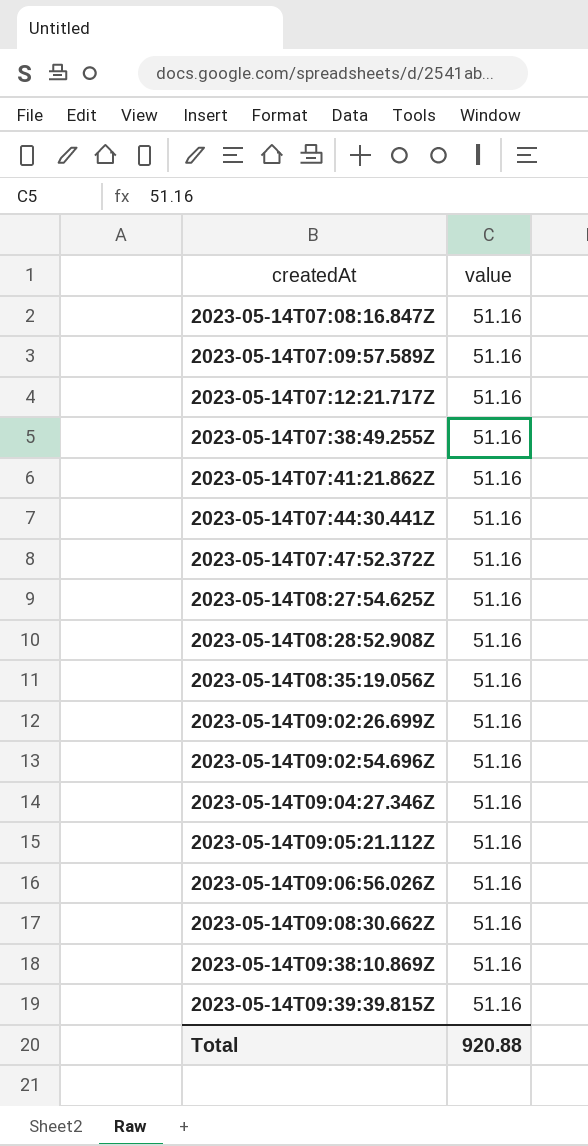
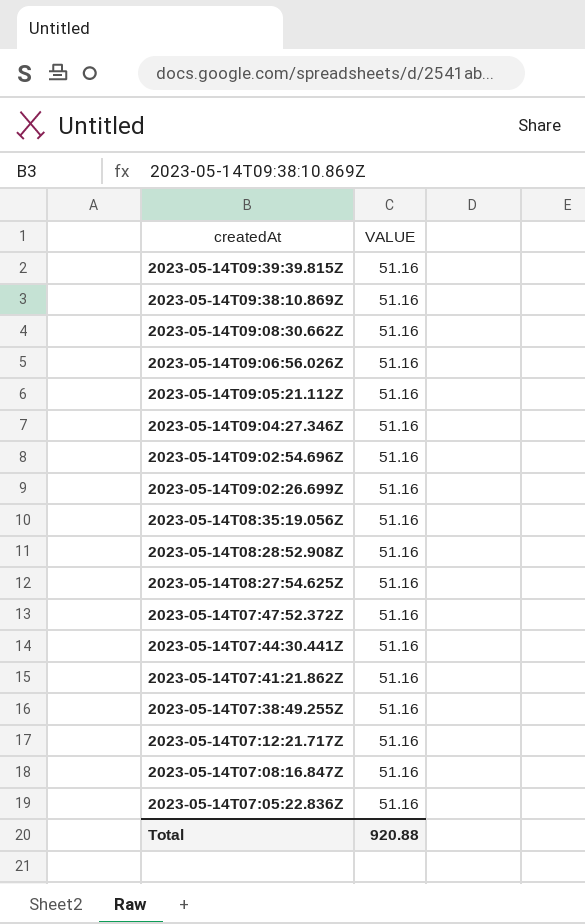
row order: createdAt ascending -> createdAt descending
column name: value -> VALUE
row 2023-05-14T07:09:57.589Z: 51.16 -> none
row 2023-05-14T07:05:22.836Z: none -> 51.16

